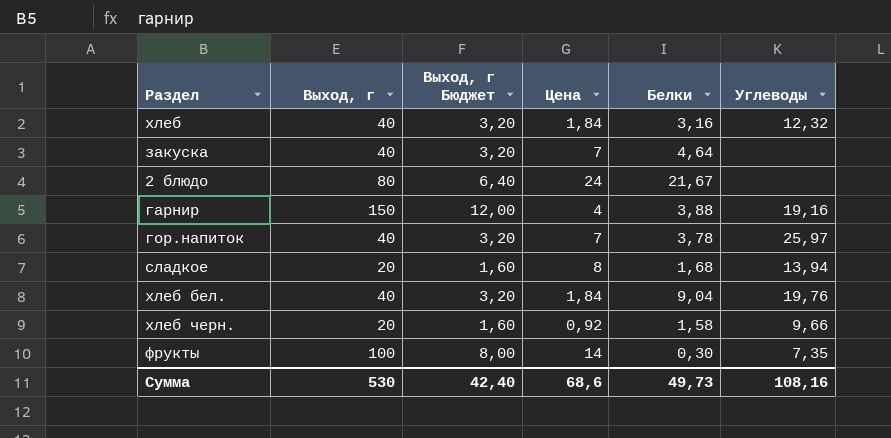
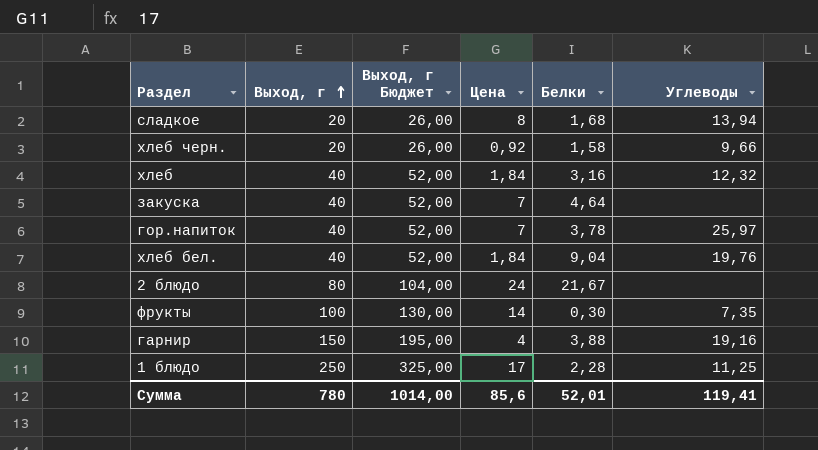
row order: none -> Выход, г ascending
column Выход, г Бюджет | formula: [Выход, г] * 0,08 -> [Выход, г] * 1,3
row 1 блюдо: none -> 250 | 325,00 | 17 | 2,28 | 11,25
Сумма | Выход, г: 530 -> 780
Сумма | Выход, г Бюджет: 42,40 -> 1014,00
Сумма | Цена: 68,6 -> 85,6
Сумма | Белки: 49,73 -> 52,01
Сумма | Углеводы: 108,16 -> 119,41

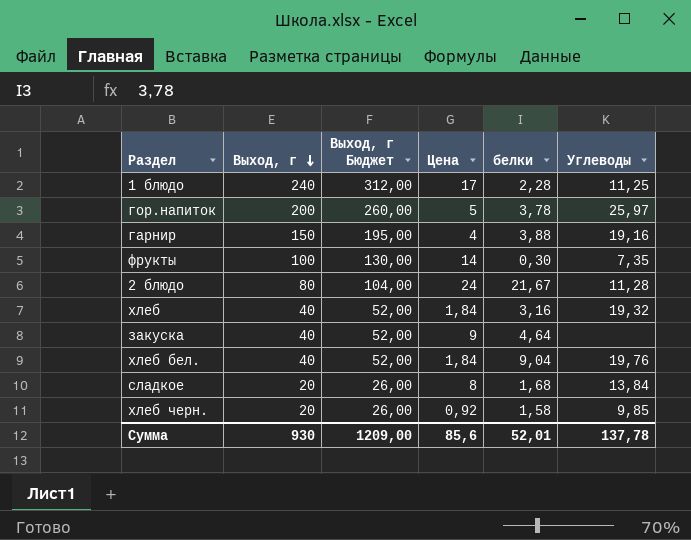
row order: Выход, г ascending -> Выход, г descending
column name: Белки -> белки
1 блюдо | Выход, г: 250 -> 240
1 блюдо | Выход, г Бюджет: 325,00 -> 312,00
гор.напиток | Выход, г: 40 -> 200
гор.напиток | Выход, г Бюджет: 52,00 -> 260,00
гор.напиток | Цена: 7 -> 5
2 блюдо | Углеводы: none -> 11,28
хлеб | Углеводы: 12,32 -> 19,32
закуска | Цена: 7 -> 9
сладкое | Углеводы: 13,94 -> 13,84
хлеб черн. | Углеводы: 9,66 -> 9,85
Сумма | Выход, г: 780 -> 930
Сумма | Выход, г Бюджет: 1014,00 -> 1209,00
Сумма | Углеводы: 119,41 -> 137,78

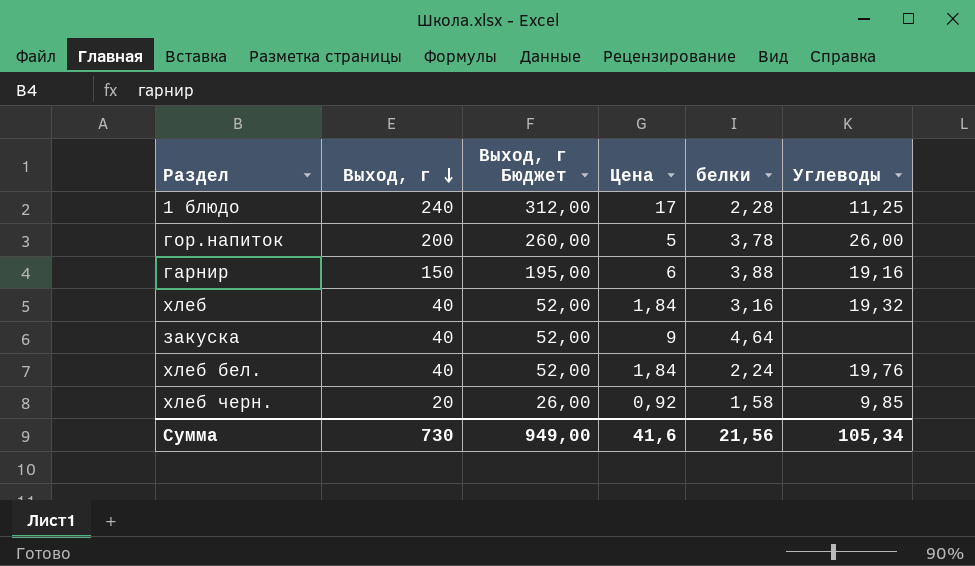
row фрукты: 100 | 130,00 | 14 | 0,30 | 7,35 -> none
row 2 блюдо: 80 | 104,00 | 24 | 21,67 | 11,28 -> none
row сладкое: 20 | 26,00 | 8 | 1,68 | 13,84 -> none
гор.напиток | Углеводы: 25,97 -> 26,00
гарнир | Цена: 4 -> 6
хлеб бел. | белки: 9,04 -> 2,24
Сумма | Выход, г: 930 -> 730
Сумма | Выход, г Бюджет: 1209,00 -> 949,00
Сумма | Цена: 85,6 -> 41,6
Сумма | белки: 52,01 -> 21,56
Сумма | Углеводы: 137,78 -> 105,34

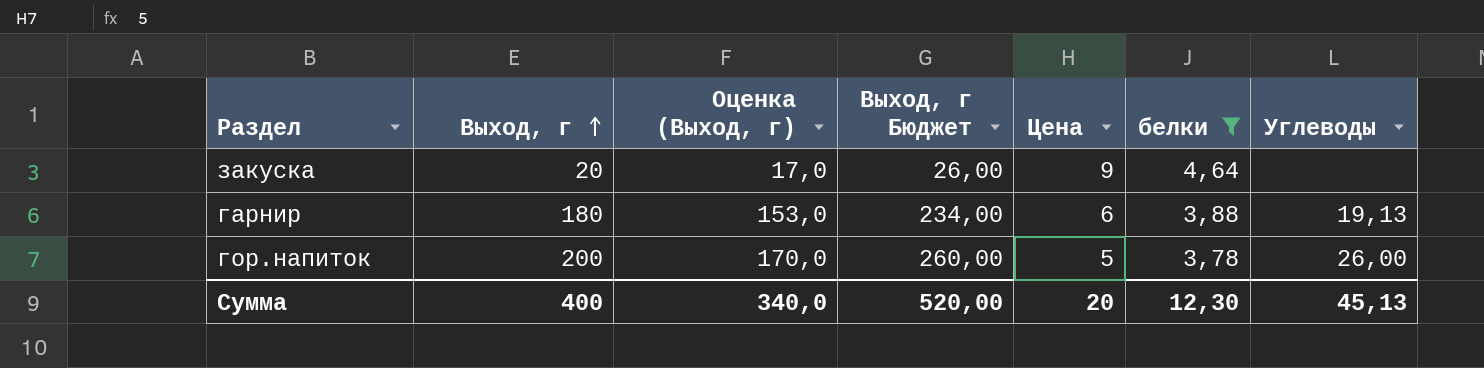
filter: none -> белки >= 3,78
row order: Выход, г descending -> Выход, г ascending
column Оценка (Выход, г) | formula: none -> [Выход, г] * 0,85
закуска | Выход, г: 40 -> 20
закуска | Выход, г Бюджет: 52,00 -> 26,00
гарнир | Выход, г: 150 -> 180
гарнир | Выход, г Бюджет: 195,00 -> 234,00
гарнир | Углеводы: 19,16 -> 19,13
Сумма | Выход, г: 730 -> 400
Сумма | Выход, г Бюджет: 949,00 -> 520,00
Сумма | Цена: 41,6 -> 20
Сумма | белки: 21,56 -> 12,30
Сумма | Углеводы: 105,34 -> 45,13

